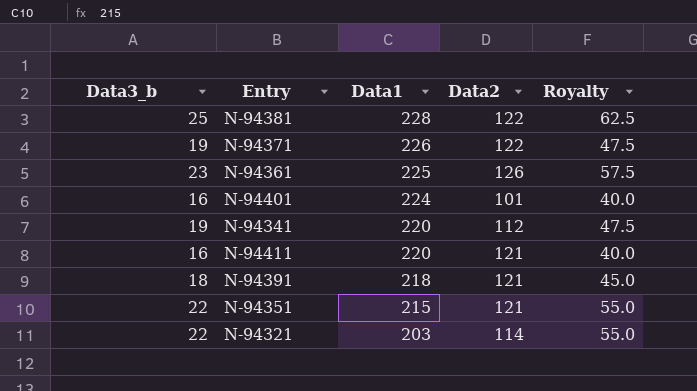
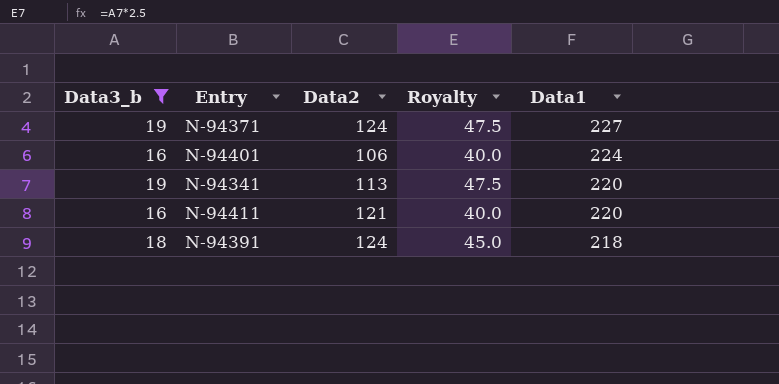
filter: none -> Data3_b <= 19
column Data1 | position: 3 -> 5
N-94371 | Data2: 122 -> 124
N-94371 | Data1: 226 -> 227
N-94401 | Data2: 101 -> 106
N-94341 | Data2: 112 -> 113
N-94391 | Data2: 121 -> 124

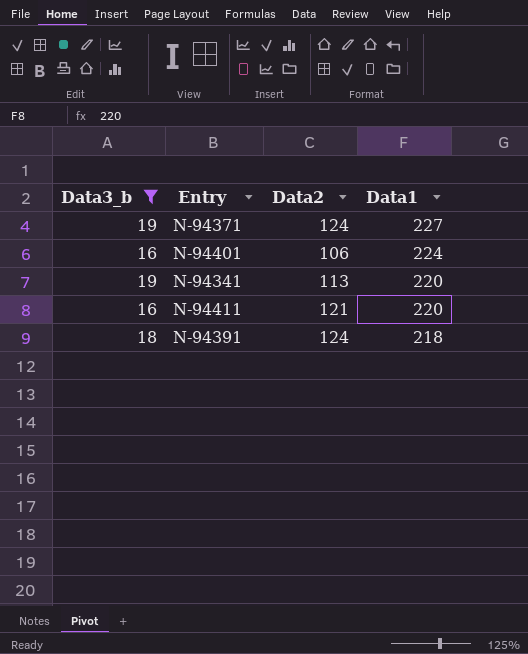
column Royalty | formula: [Data3_b] * 2.5 -> none

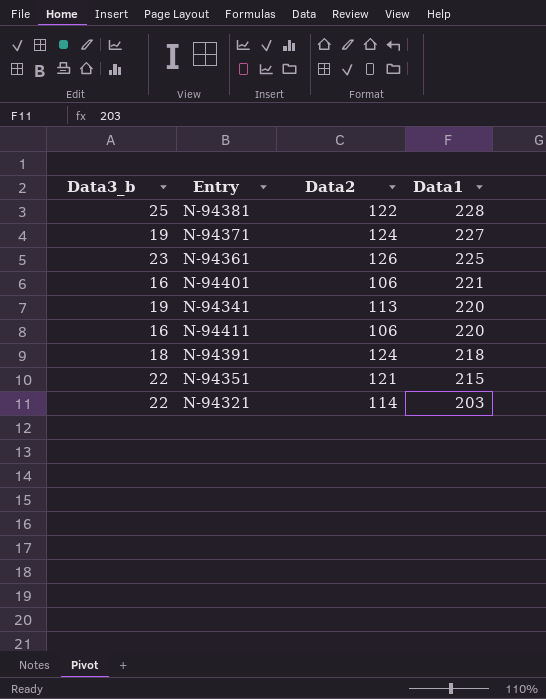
filter: Data3_b <= 19 -> none
N-94401 | Data1: 224 -> 221
N-94411 | Data2: 121 -> 106

